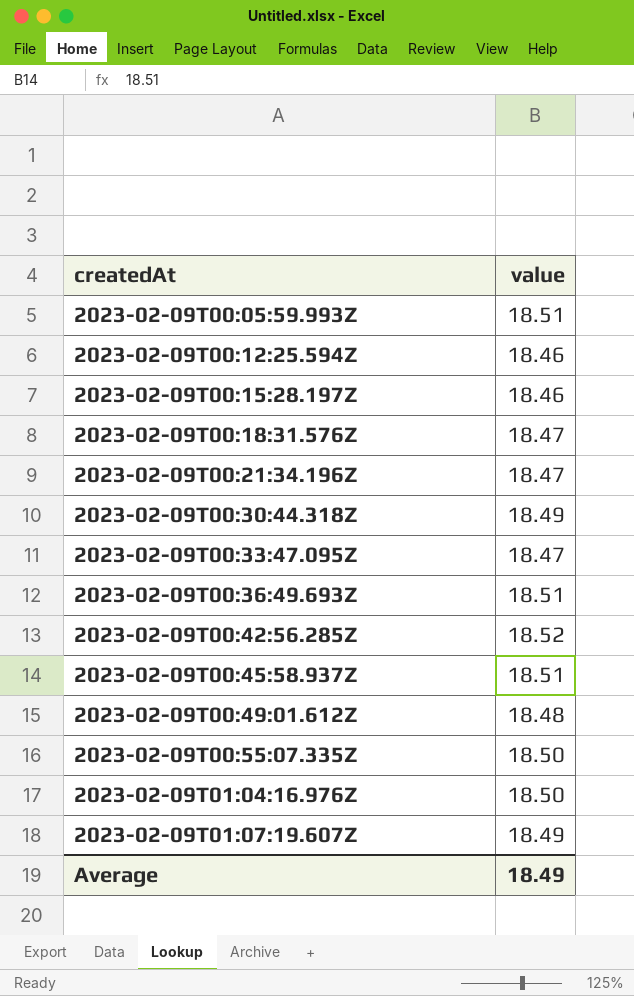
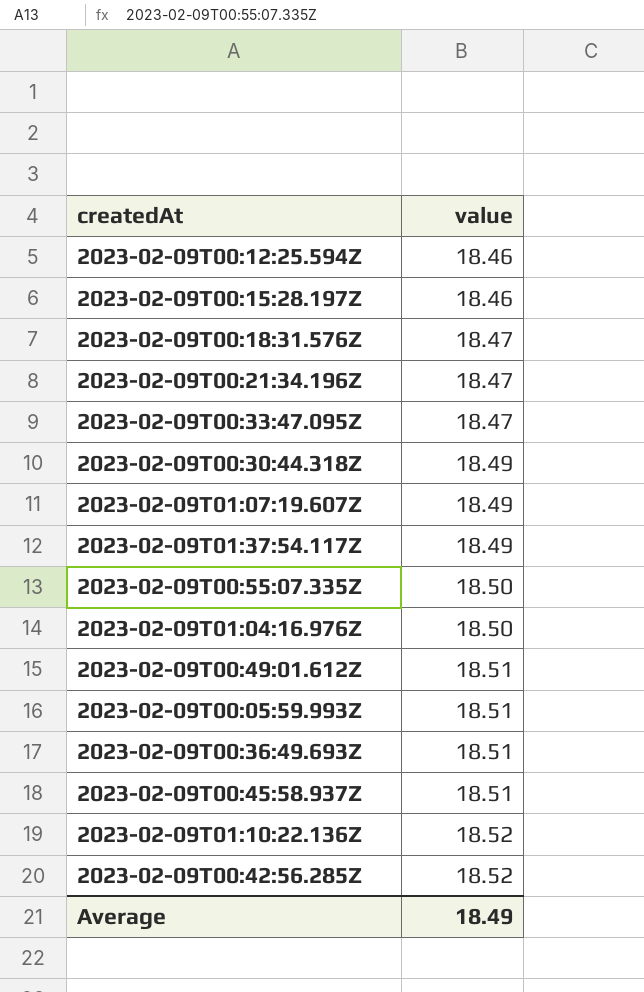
row order: createdAt ascending -> value ascending
row 2023-02-09T01:37:54.117Z: none -> 18.49
2023-02-09T00:49:01.612Z | value: 18.48 -> 18.51
row 2023-02-09T01:10:22.136Z: none -> 18.52

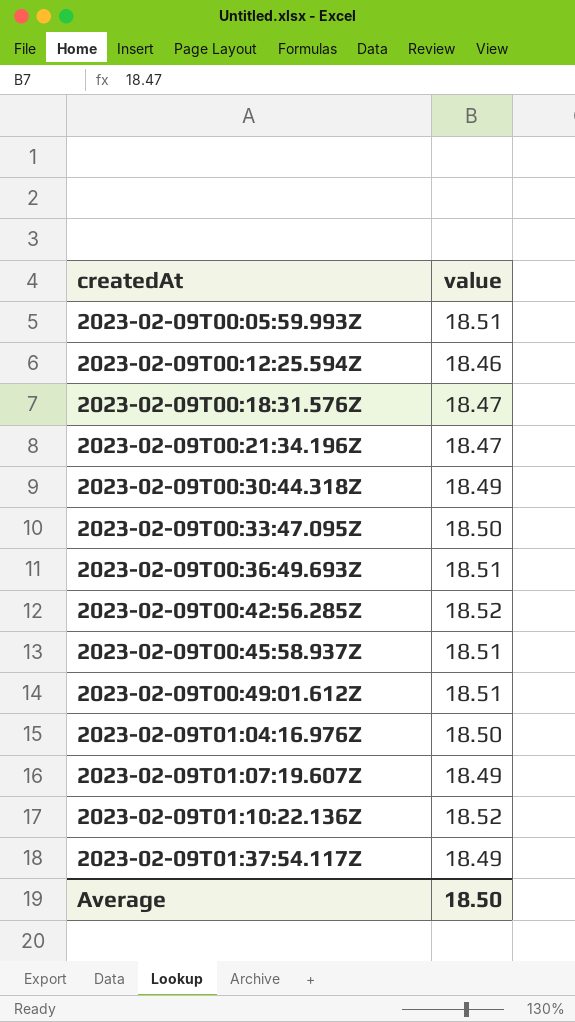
row order: value ascending -> createdAt ascending
row 2023-02-09T00:15:28.197Z: 18.46 -> none
row 2023-02-09T00:55:07.335Z: 18.50 -> none
2023-02-09T00:33:47.095Z | value: 18.47 -> 18.50
Average | value: 18.49 -> 18.50

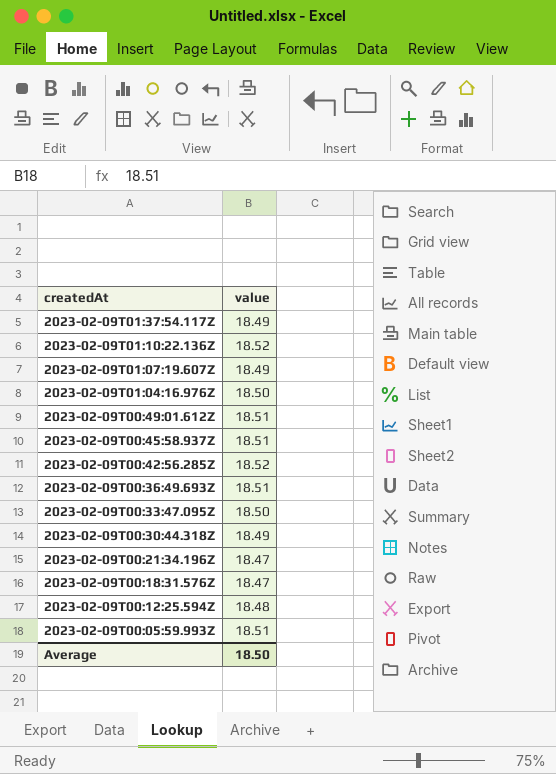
row order: createdAt ascending -> createdAt descending
2023-02-09T00:12:25.594Z | value: 18.46 -> 18.48

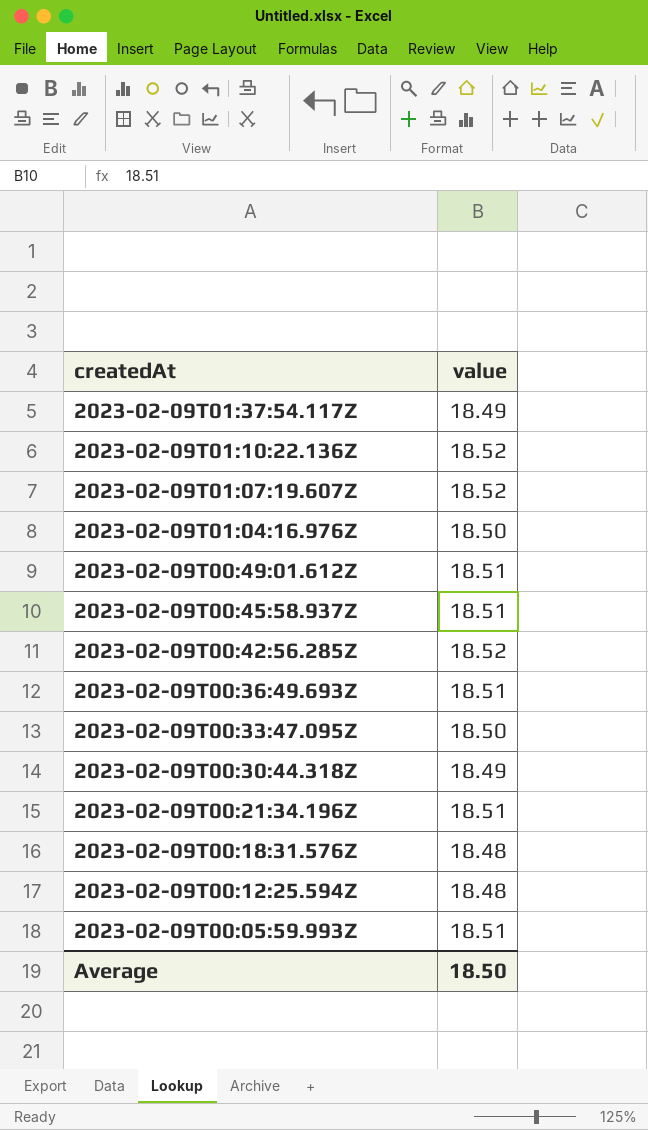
2023-02-09T01:07:19.607Z | value: 18.49 -> 18.52
2023-02-09T00:21:34.196Z | value: 18.47 -> 18.51
2023-02-09T00:18:31.576Z | value: 18.47 -> 18.48

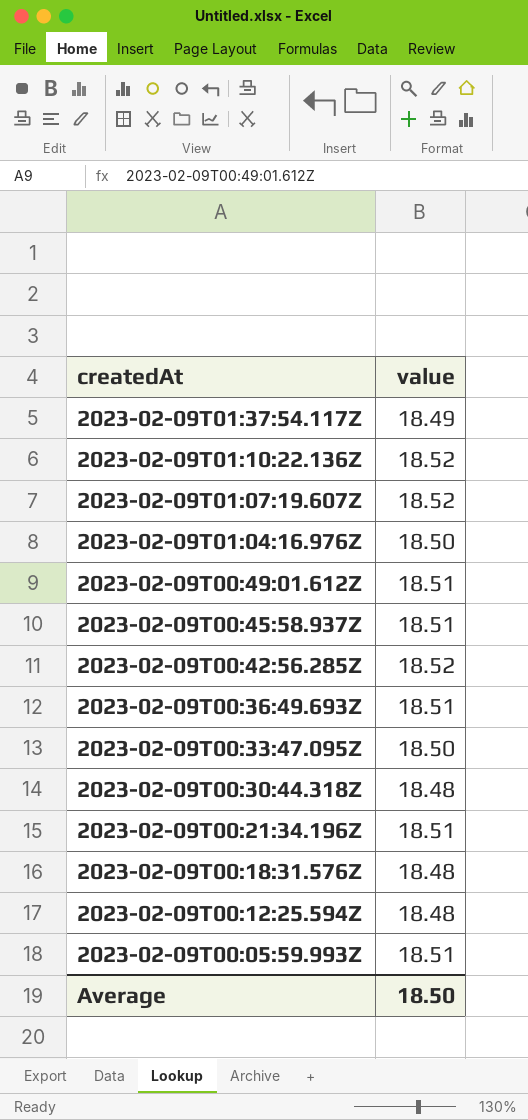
2023-02-09T00:30:44.318Z | value: 18.49 -> 18.48

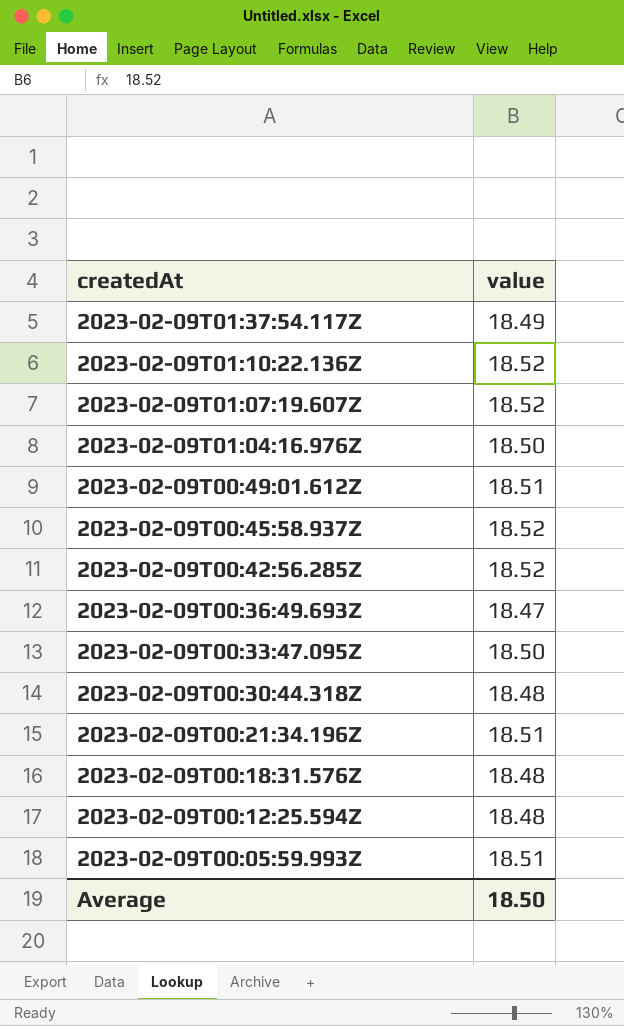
2023-02-09T00:45:58.937Z | value: 18.51 -> 18.52
2023-02-09T00:36:49.693Z | value: 18.51 -> 18.47

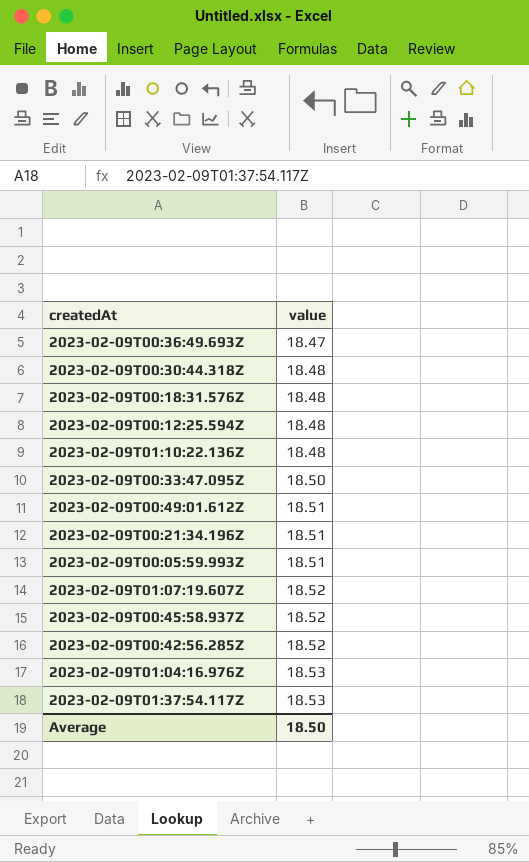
row order: createdAt descending -> value ascending
2023-02-09T01:10:22.136Z | value: 18.52 -> 18.48
2023-02-09T01:04:16.976Z | value: 18.50 -> 18.53
2023-02-09T01:37:54.117Z | value: 18.49 -> 18.53

